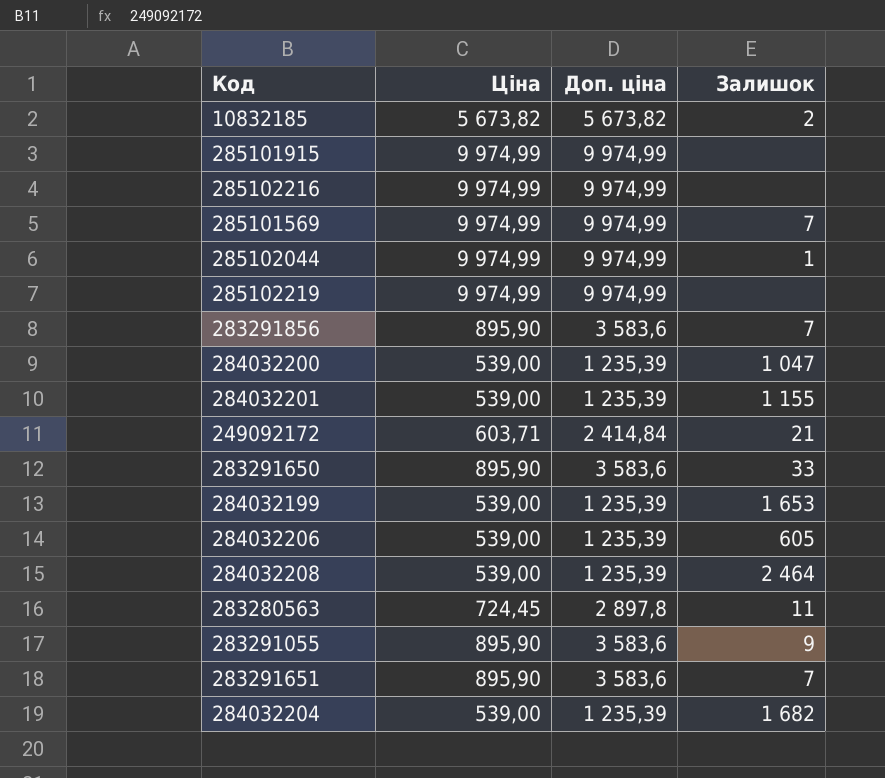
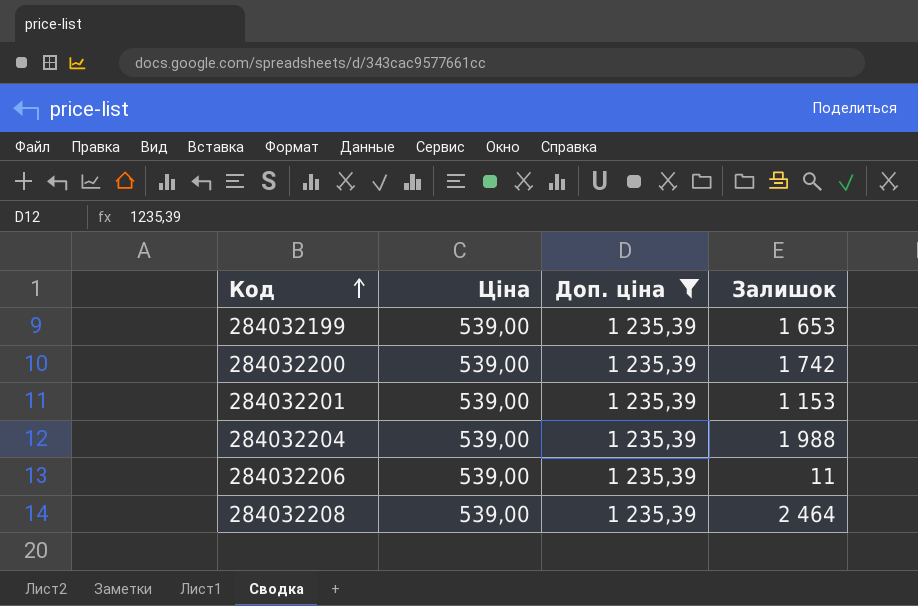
filter: none -> Доп. ціна = 1 235,39
row order: none -> Код ascending
284032200 | Залишок: 1 047 -> 1 742
284032201 | Залишок: 1 155 -> 1 153
284032204 | Залишок: 1 682 -> 1 988
284032206 | Залишок: 605 -> 11

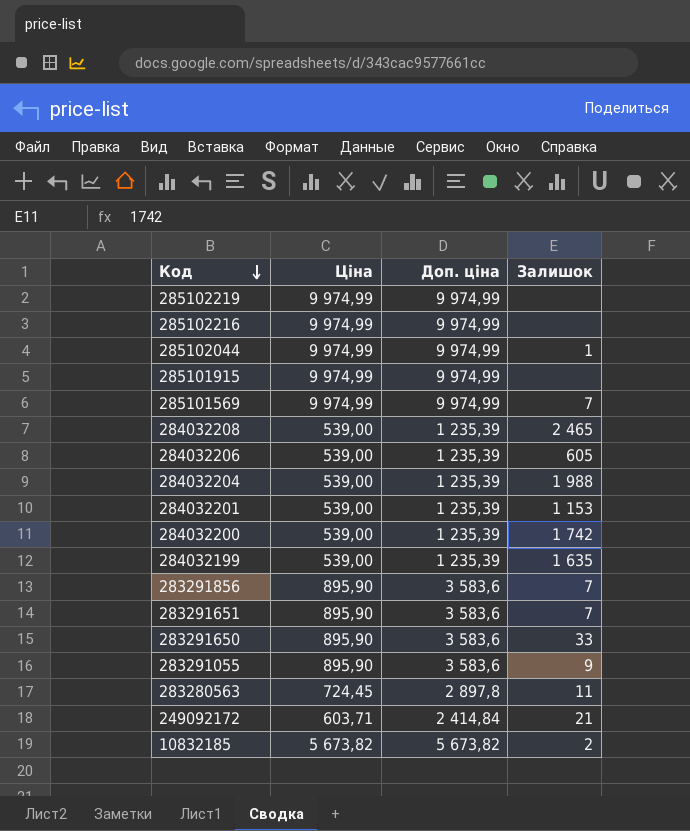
filter: Доп. ціна = 1 235,39 -> none
row order: Код ascending -> Код descending
284032208 | Залишок: 2 464 -> 2 465
284032206 | Залишок: 11 -> 605
284032199 | Залишок: 1 653 -> 1 635

